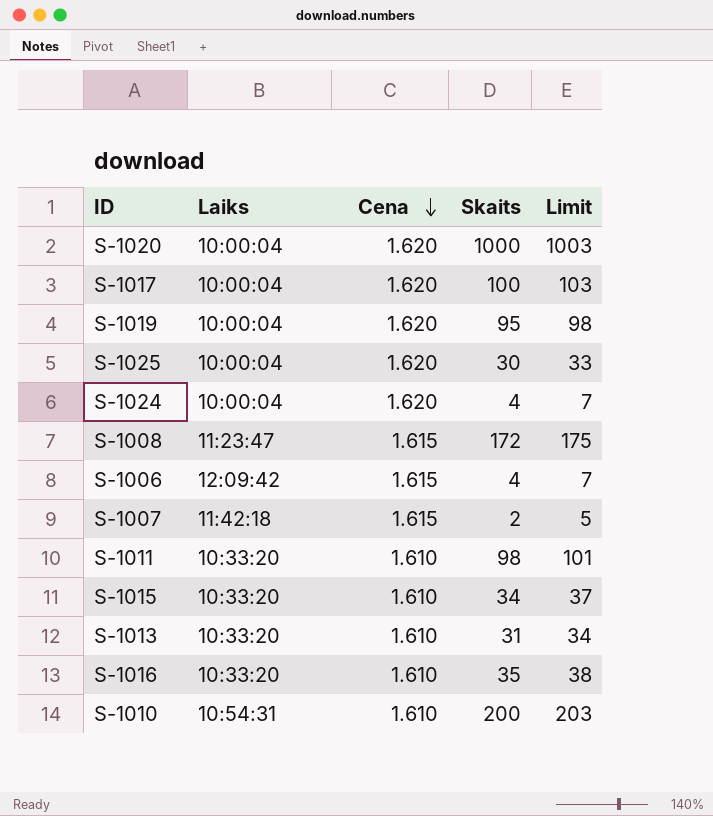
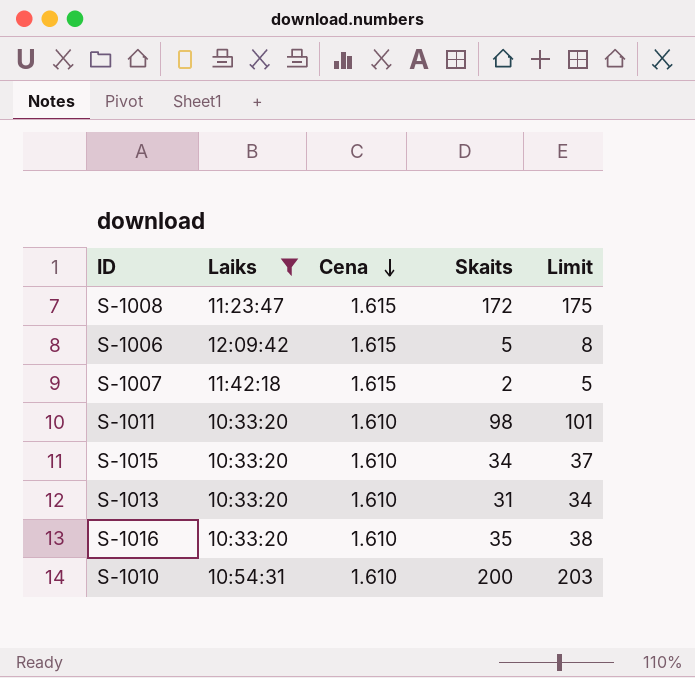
filter: none -> Laiks != 10:00:04
S-1006 | Skaits: 4 -> 5
S-1006 | Limit: 7 -> 8

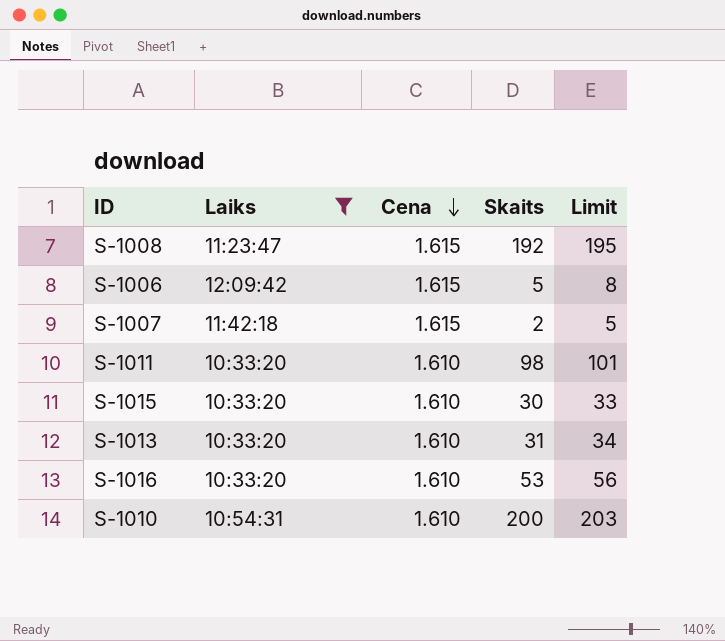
S-1008 | Skaits: 172 -> 192
S-1008 | Limit: 175 -> 195
S-1015 | Skaits: 34 -> 30
S-1015 | Limit: 37 -> 33
S-1016 | Skaits: 35 -> 53
S-1016 | Limit: 38 -> 56

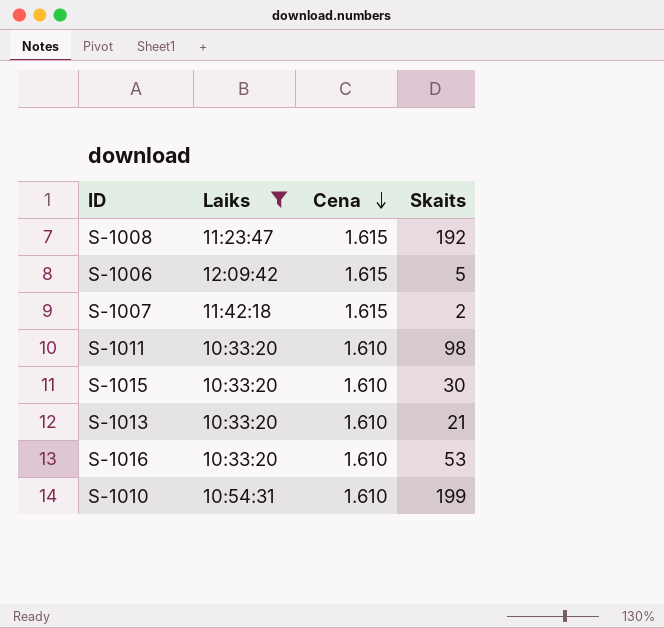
column Limit | formula: [Skaits] + 3 -> none
S-1013 | Skaits: 31 -> 21
S-1010 | Skaits: 200 -> 199

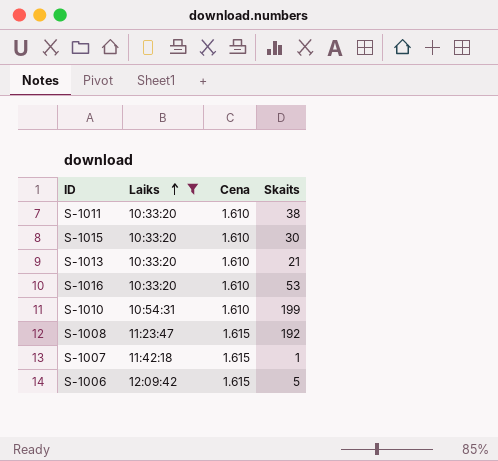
row order: Cena descending -> Laiks ascending
S-1011 | Skaits: 98 -> 38
S-1007 | Skaits: 2 -> 1

